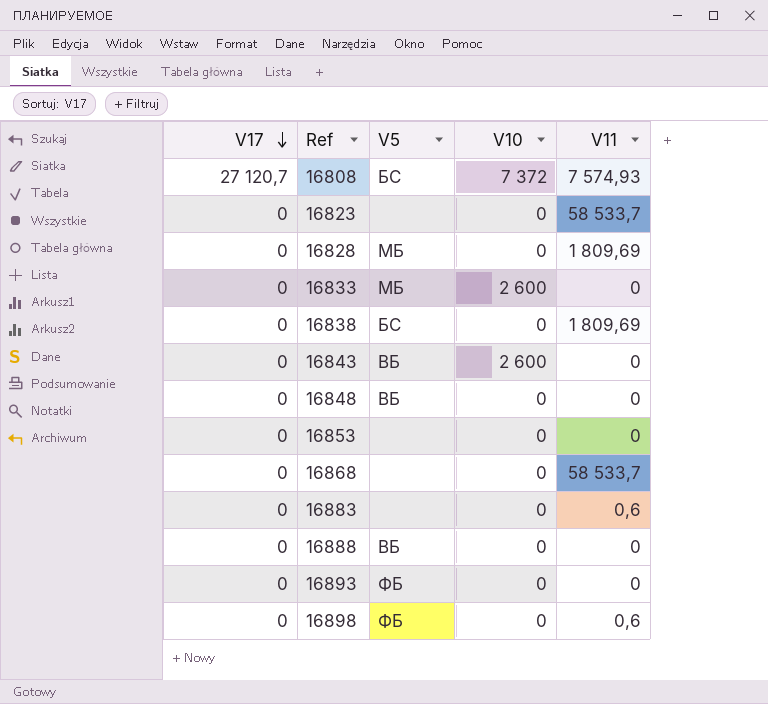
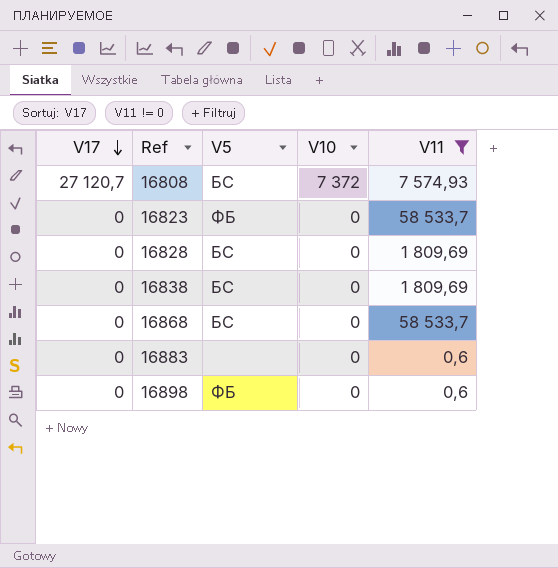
filter: none -> V11 != 0
16823 | V5: none -> ФБ
16828 | V5: МБ -> БС
16868 | V5: none -> БС

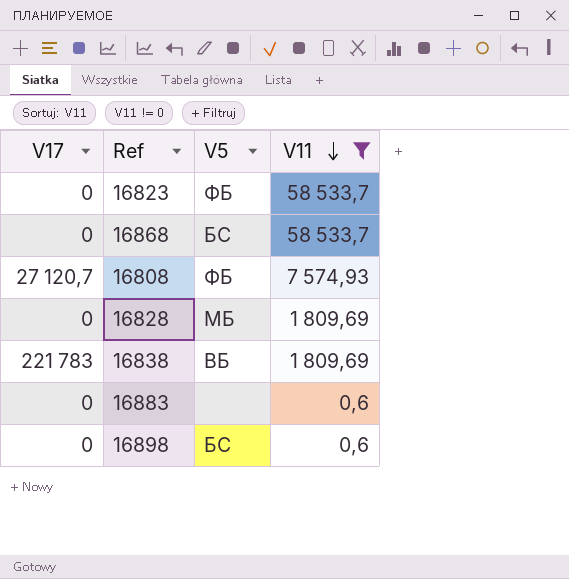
row order: V17 descending -> V11 descending
column V10 | position: 4 -> none
16808 | V5: БС -> ФБ
16828 | V5: БС -> МБ
16838 | V17: 0 -> 221 783
16838 | V5: БС -> ВБ
16898 | V5: ФБ -> БС

